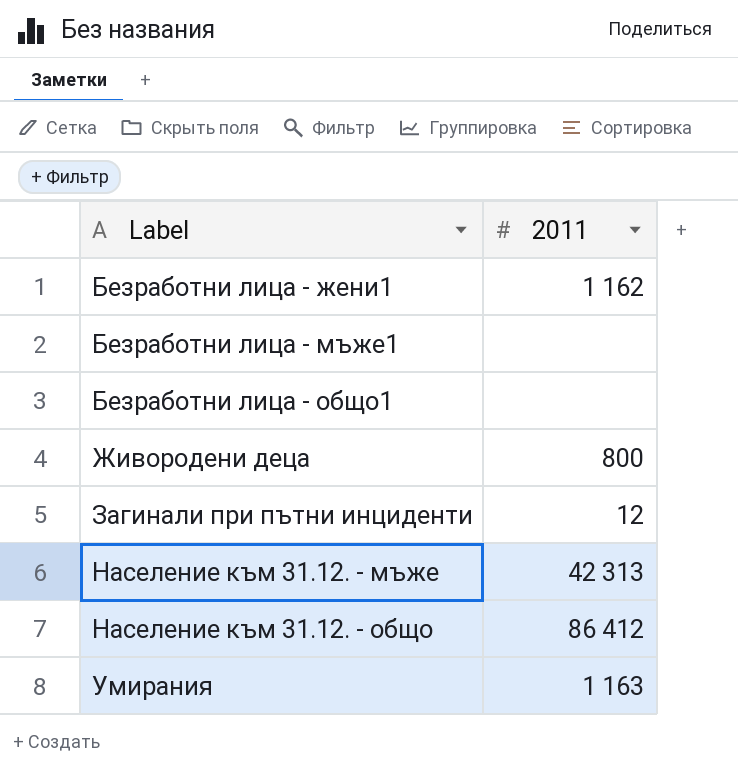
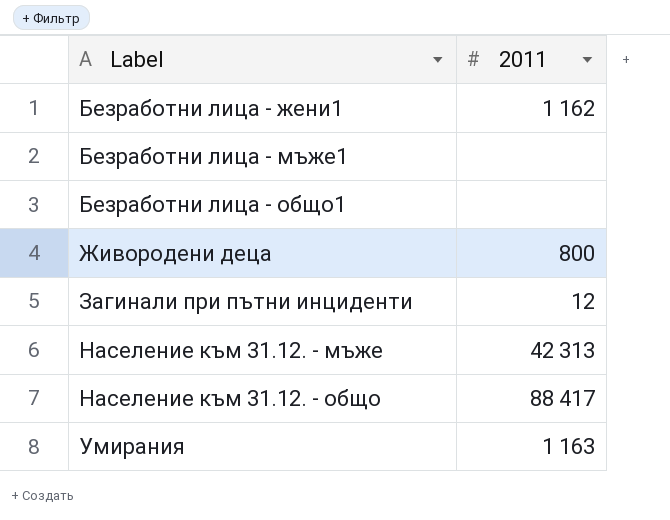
Население към 31.12. - общо | 2011: 86 412 -> 88 417

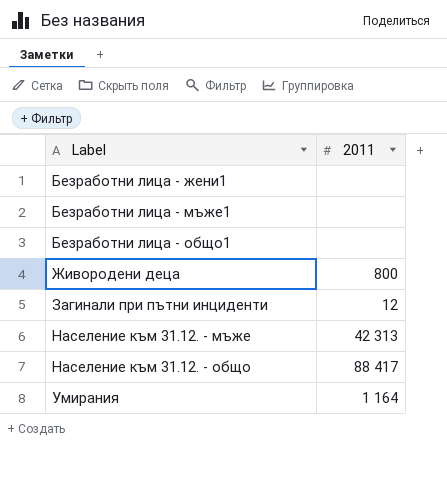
Безработни лица - жени1 | 2011: 1 162 -> none
Умирания | 2011: 1 163 -> 1 164

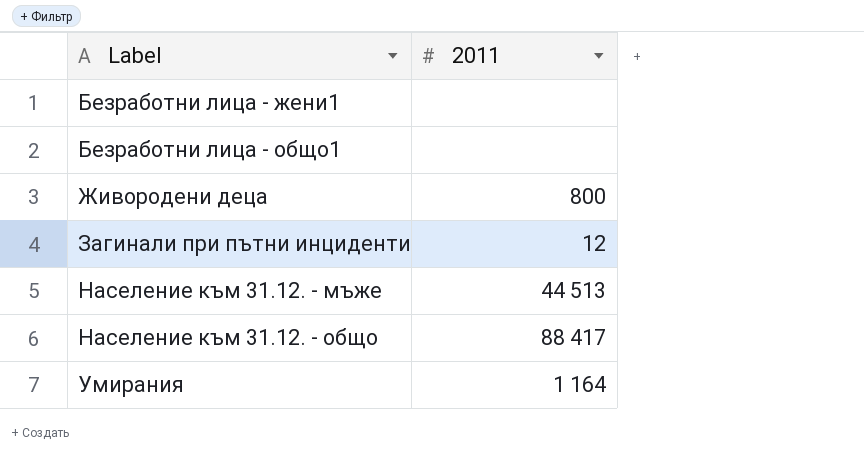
row Безработни лица - мъже1: none -> none
Население към 31.12. - мъже | 2011: 42 313 -> 44 513

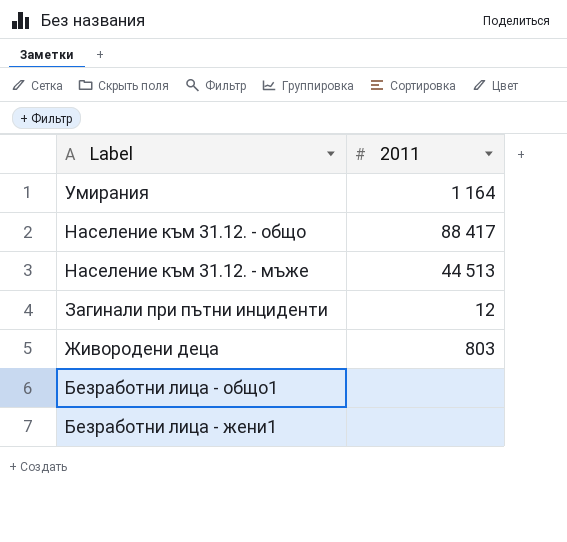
row order: Label ascending -> Label descending
Живородени деца | 2011: 800 -> 803

